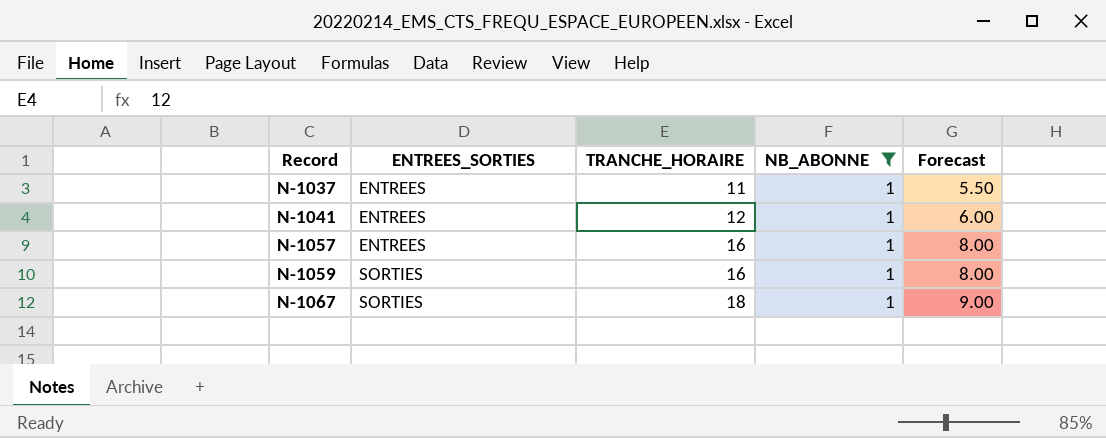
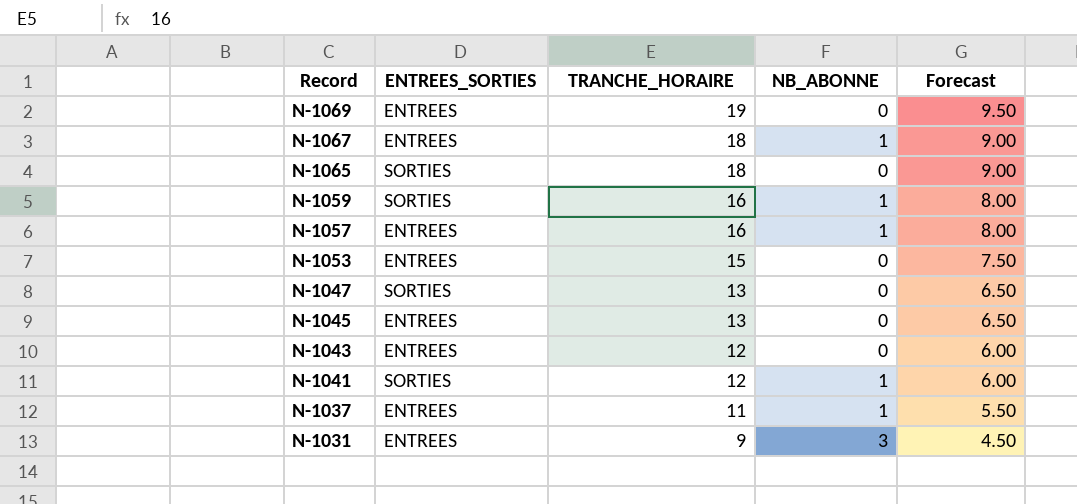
filter: NB_ABONNE = 1 -> none
row order: Record ascending -> Record descending
N-1067 | ENTREES_SORTIES: SORTIES -> ENTREES
N-1041 | ENTREES_SORTIES: ENTREES -> SORTIES

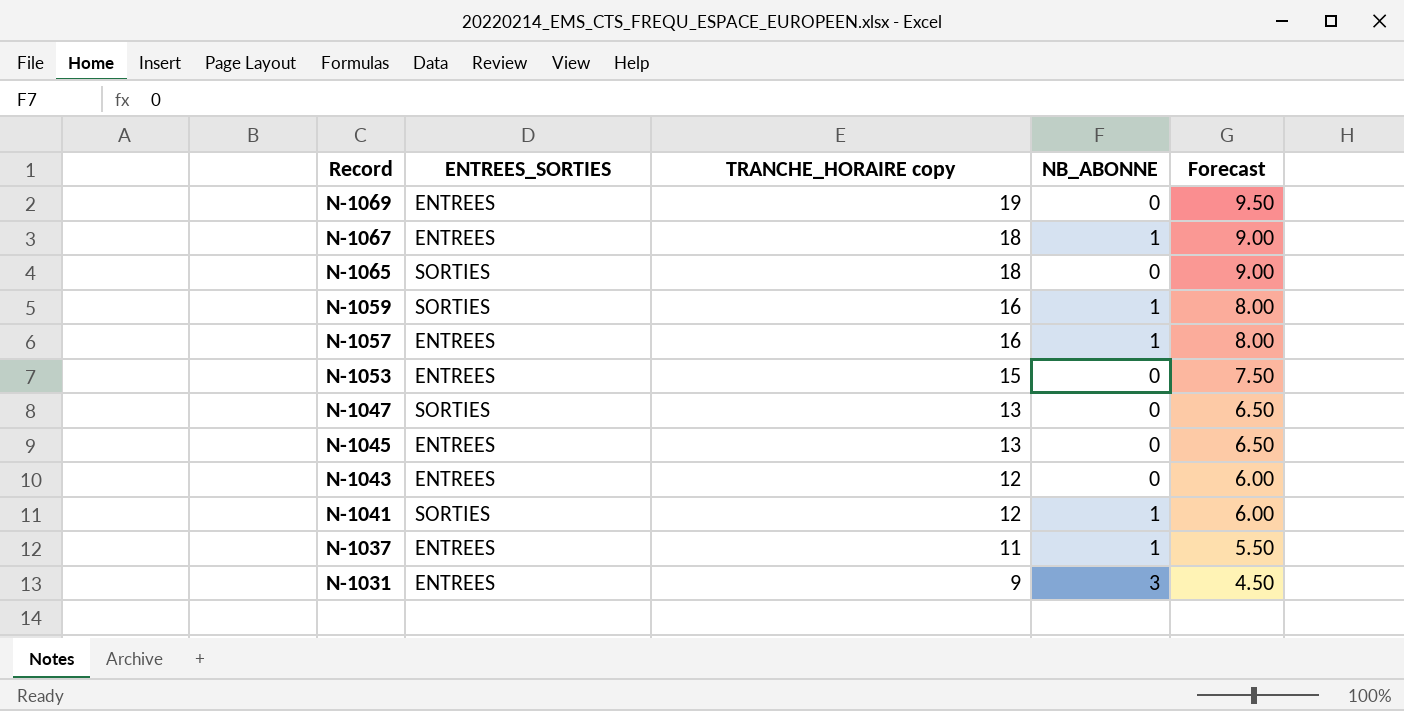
column name: TRANCHE_HORAIRE -> TRANCHE_HORAIRE copy

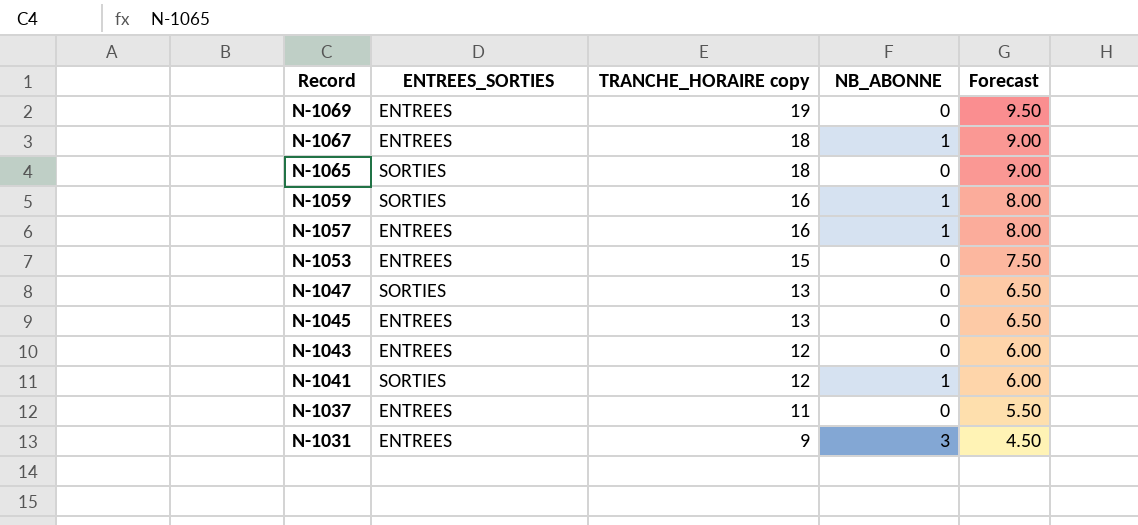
N-1037 | NB_ABONNE: 1 -> 0

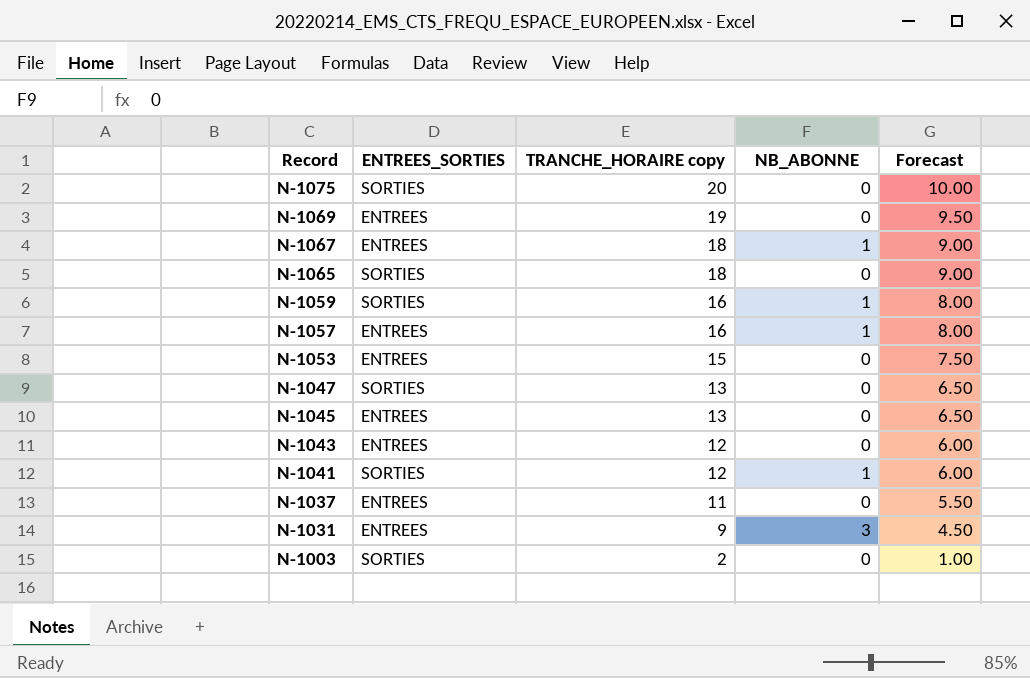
row N-1075: none -> SORTIES | 20 | 0 | 10.00
row N-1003: none -> SORTIES | 2 | 0 | 1.00

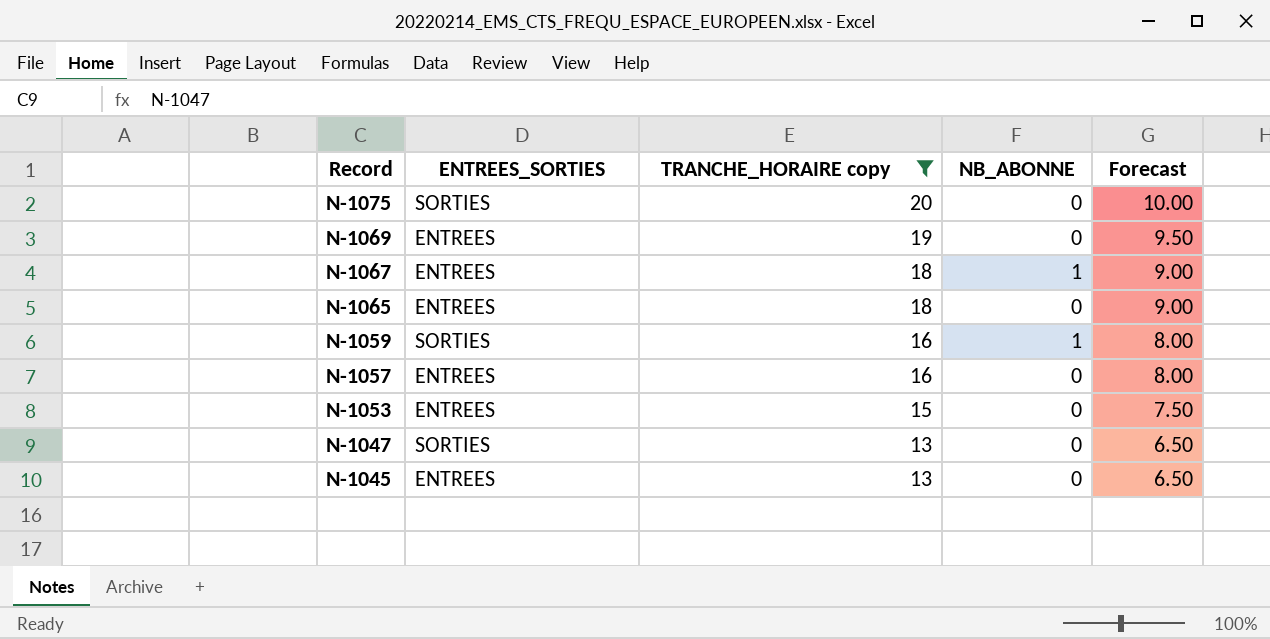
filter: none -> TRANCHE_HORAIRE copy >= 13
N-1065 | ENTREES_SORTIES: SORTIES -> ENTREES
N-1057 | NB_ABONNE: 1 -> 0

